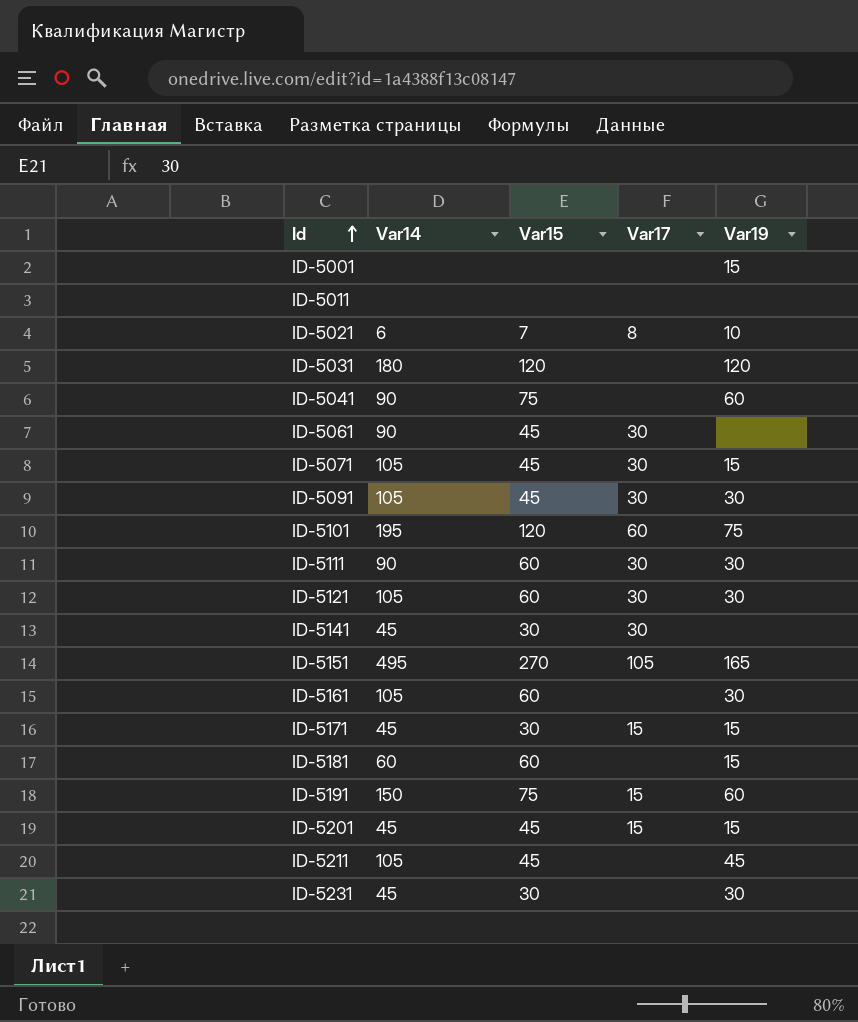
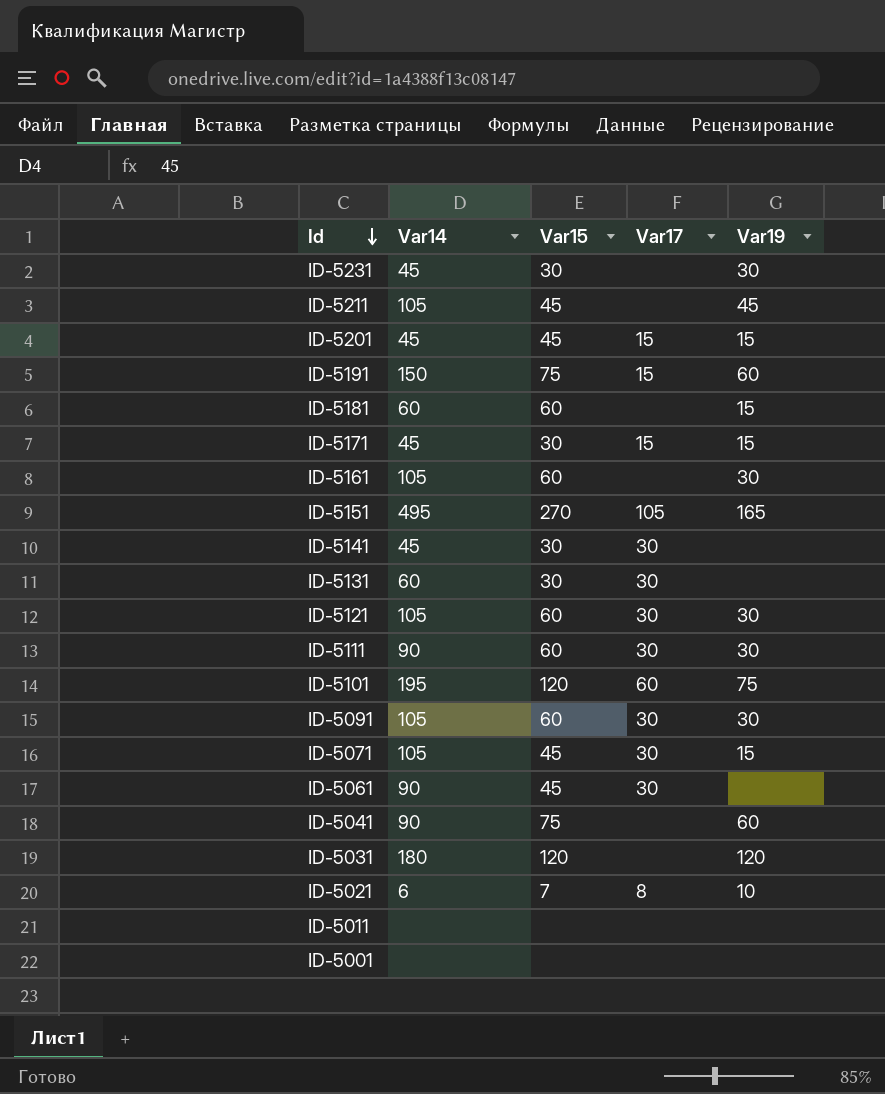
row order: Id ascending -> Id descending
row ID-5131: none -> 60 | 30 | 30 | none
ID-5091 | Var15: 45 -> 60
ID-5001 | Var19: 15 -> none

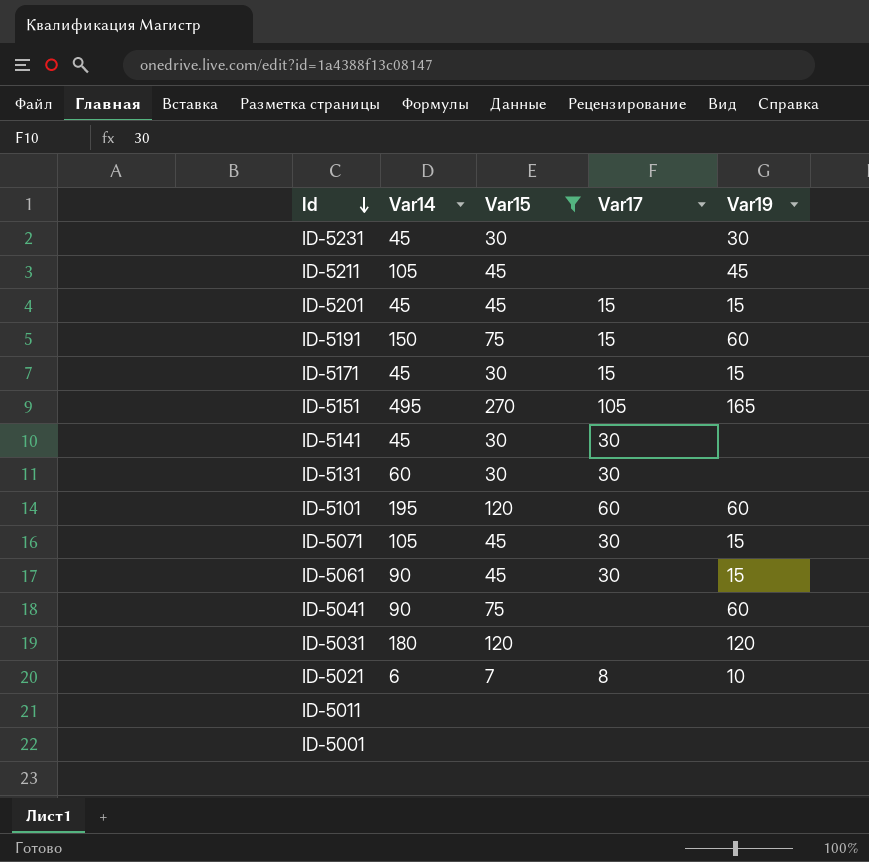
filter: none -> Var15 != 60
ID-5101 | Var19: 75 -> 60
ID-5061 | Var19: none -> 15

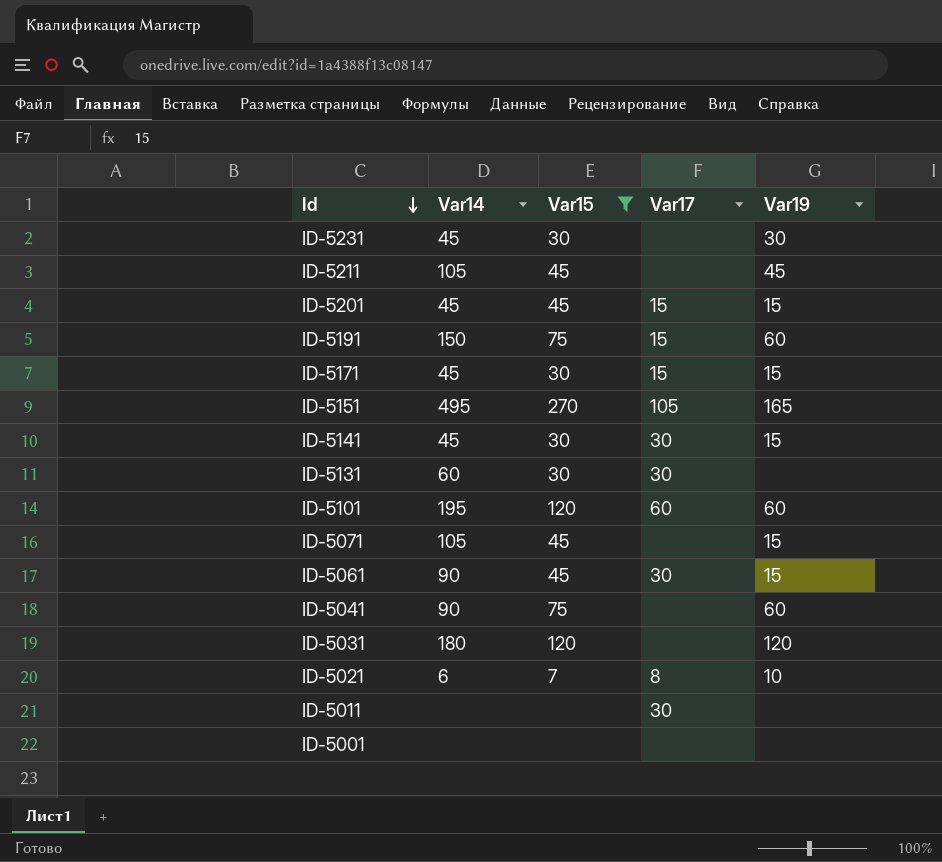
ID-5141 | Var19: none -> 15
ID-5071 | Var17: 30 -> none
ID-5011 | Var17: none -> 30

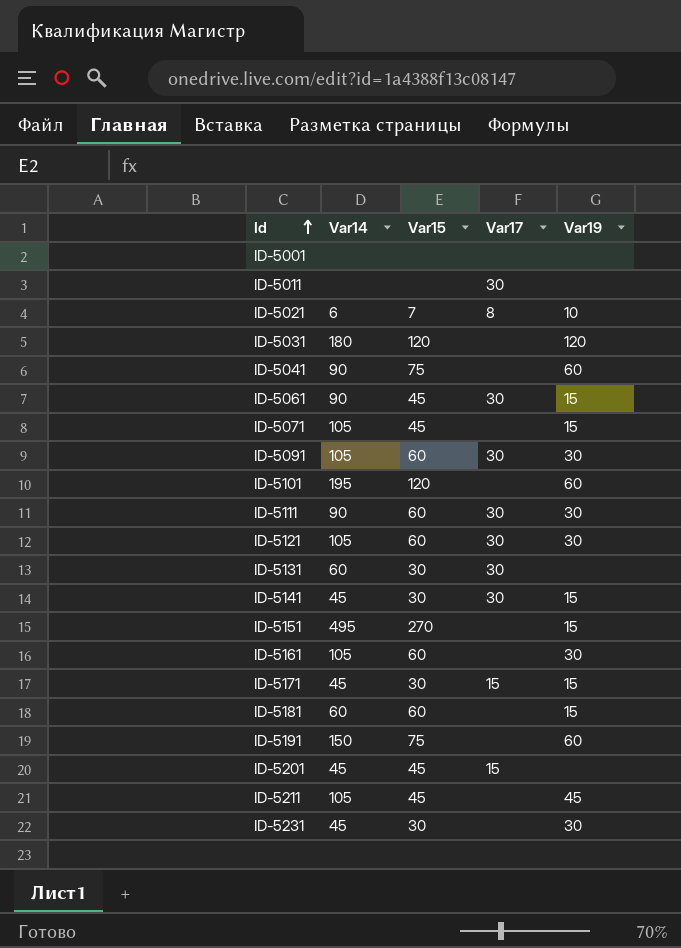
filter: Var15 != 60 -> none
row order: Id descending -> Id ascending
ID-5101 | Var17: 60 -> none
ID-5151 | Var17: 105 -> none
ID-5151 | Var19: 165 -> 15
ID-5191 | Var17: 15 -> none
ID-5201 | Var19: 15 -> none

